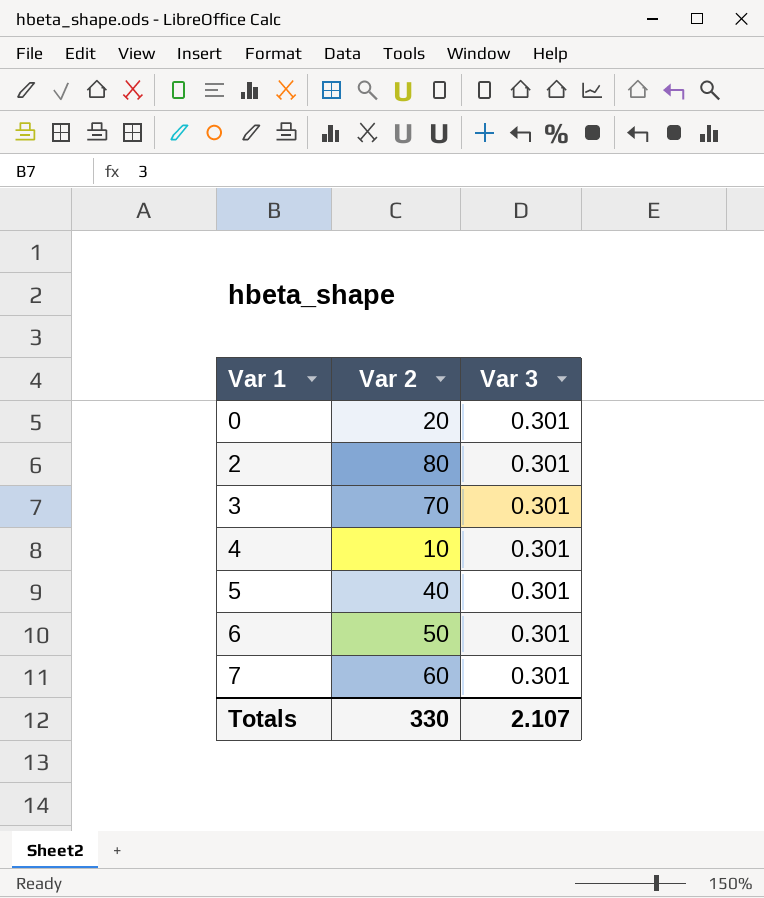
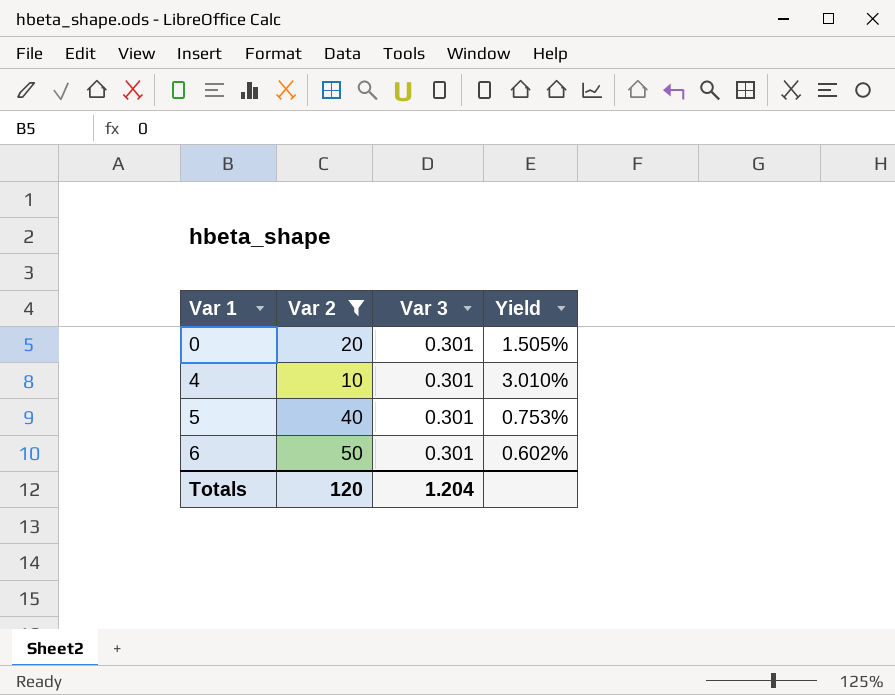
filter: none -> Var 2 <= 50
column Yield | formula: none -> [Var 3] / [Var 2]
Totals | Var 2: 330 -> 120
Totals | Var 3: 2.107 -> 1.204

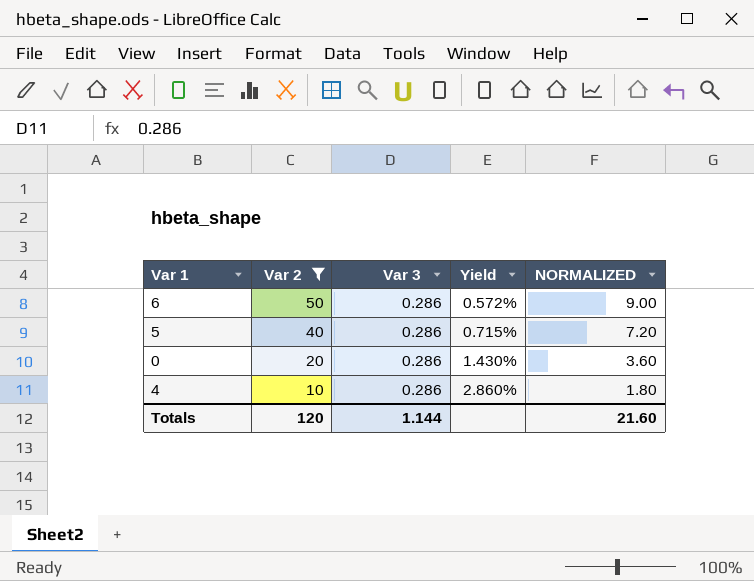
row order: Var 1 ascending -> Var 2 descending
column NORMALIZED | formula: none -> [Var 2] * 0.18
6 | Var 3: 0.301 -> 0.286
6 | Yield: 0.602% -> 0.572%
5 | Var 3: 0.301 -> 0.286
5 | Yield: 0.753% -> 0.715%
0 | Var 3: 0.301 -> 0.286
0 | Yield: 1.505% -> 1.430%
4 | Var 3: 0.301 -> 0.286
4 | Yield: 3.010% -> 2.860%
Totals | Var 3: 1.204 -> 1.144

